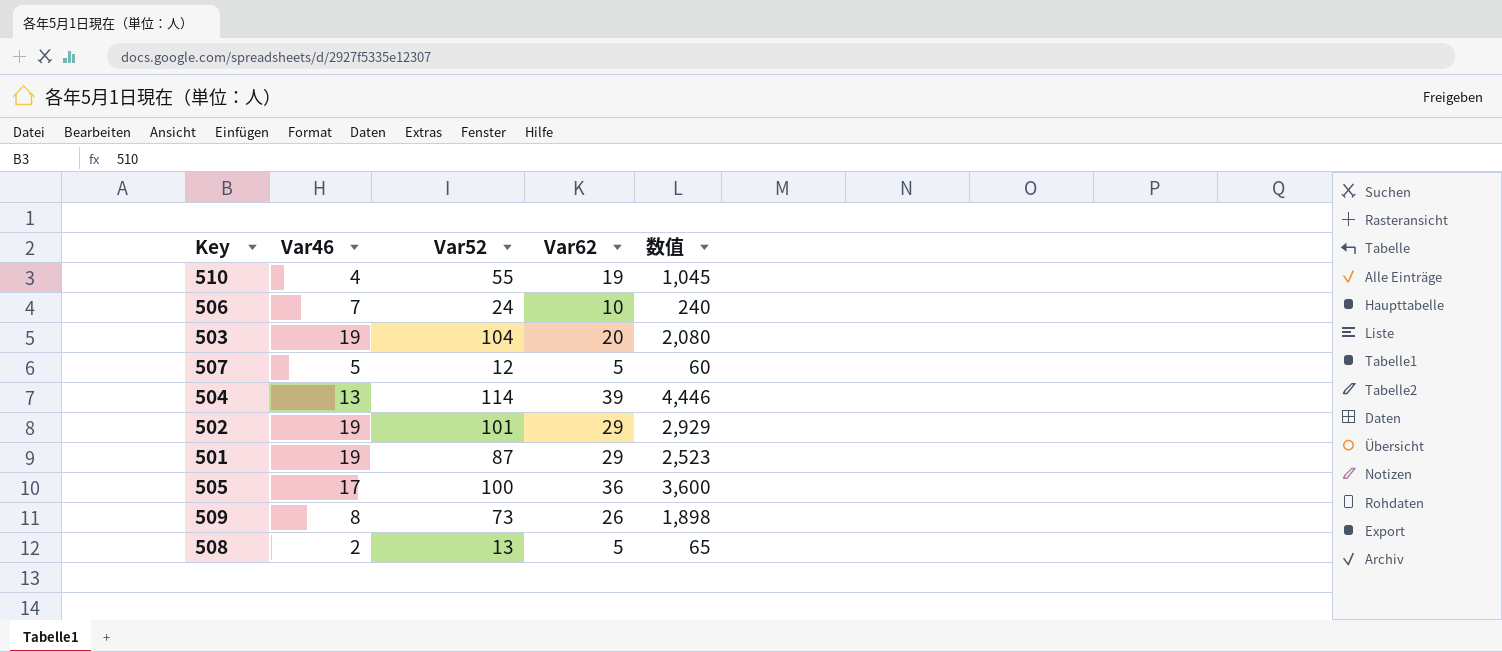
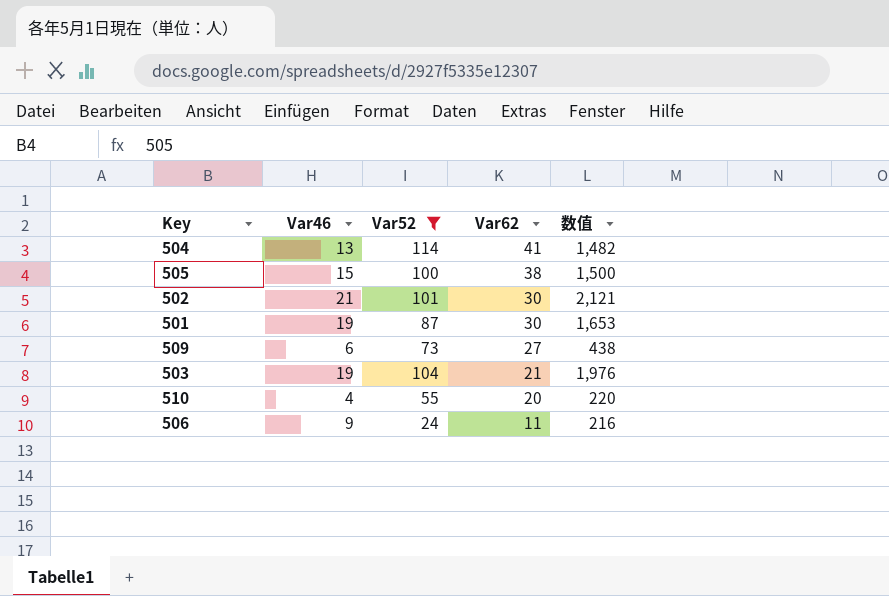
filter: none -> Var52 >= 24
row order: none -> Var62 descending
column 数值 | formula: [Var52] * [Var62] -> [Var46] * [Var52]
504 | Var62: 39 -> 41
505 | Var46: 17 -> 15
505 | Var62: 36 -> 38
502 | Var46: 19 -> 21
502 | Var62: 29 -> 30
501 | Var62: 29 -> 30
509 | Var46: 8 -> 6
509 | Var62: 26 -> 27
503 | Var62: 20 -> 21
510 | Var62: 19 -> 20
506 | Var46: 7 -> 9
506 | Var62: 10 -> 11

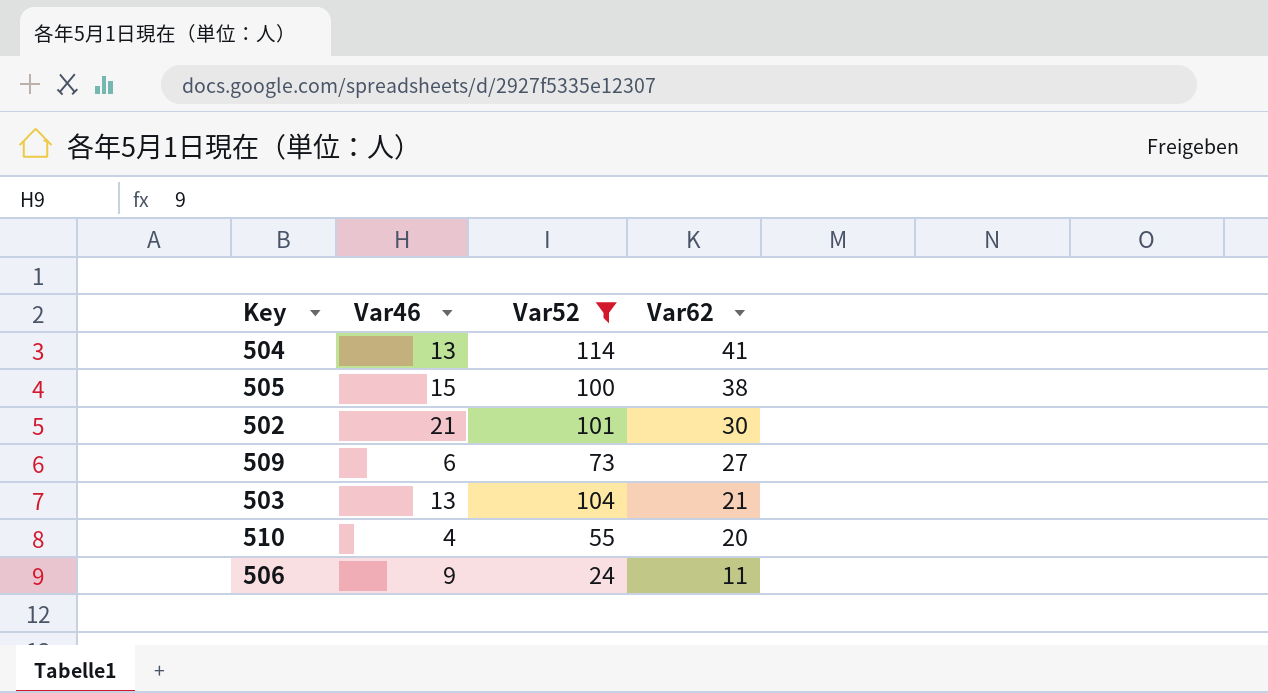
column 数值 | formula: [Var46] * [Var52] -> none
row 501: 19 | 87 | 30 | 1,653 -> none
503 | Var46: 19 -> 13

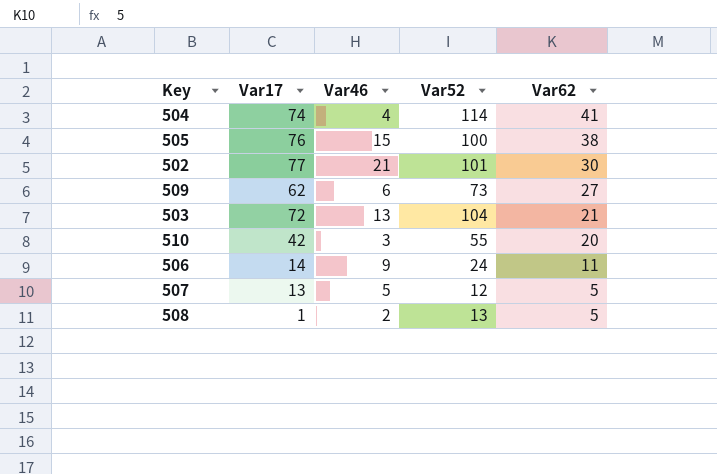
filter: Var52 >= 24 -> none
column Var17 | position: none -> 2
504 | Var46: 13 -> 4
510 | Var46: 4 -> 3

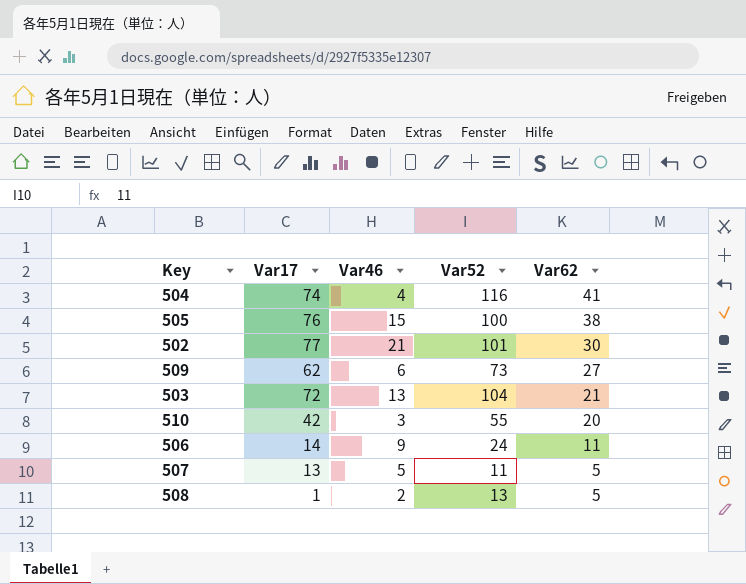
504 | Var52: 114 -> 116
507 | Var52: 12 -> 11

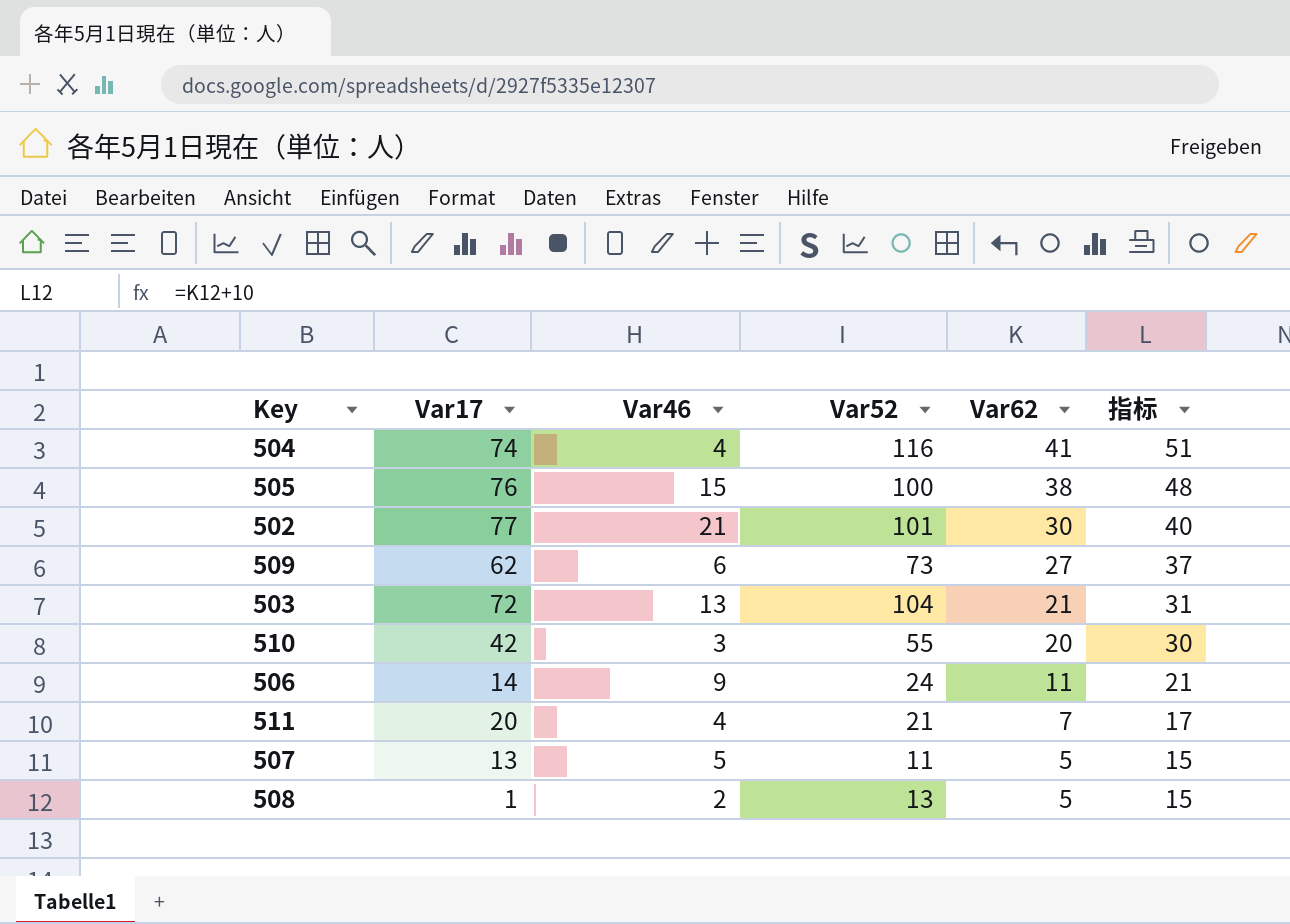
column 指标 | formula: none -> [Var62] + 10
row 511: none -> 20 | 4 | 21 | 7 | 17

